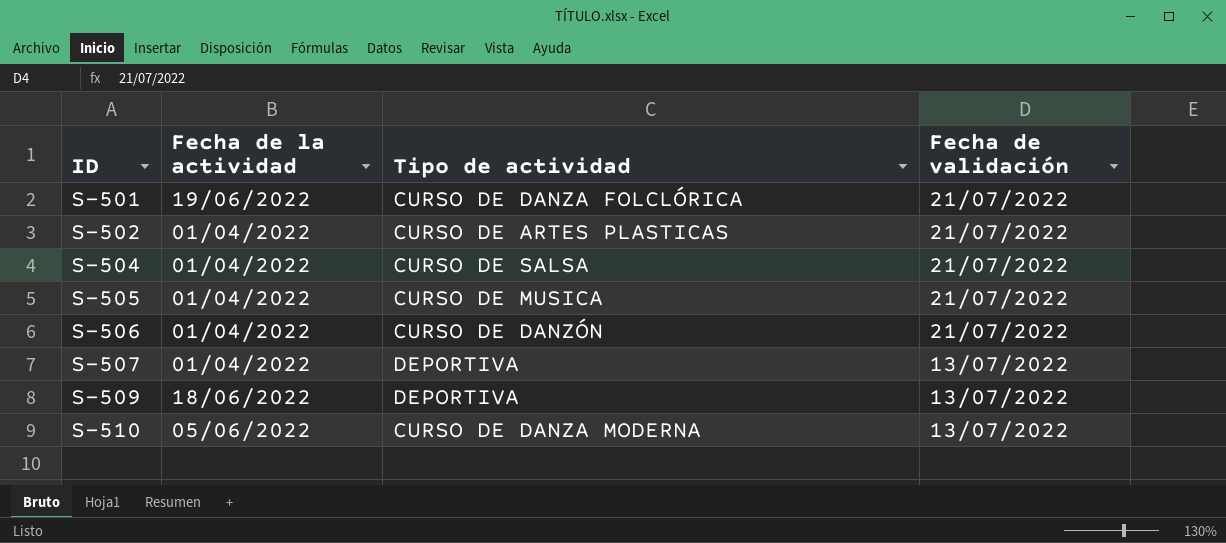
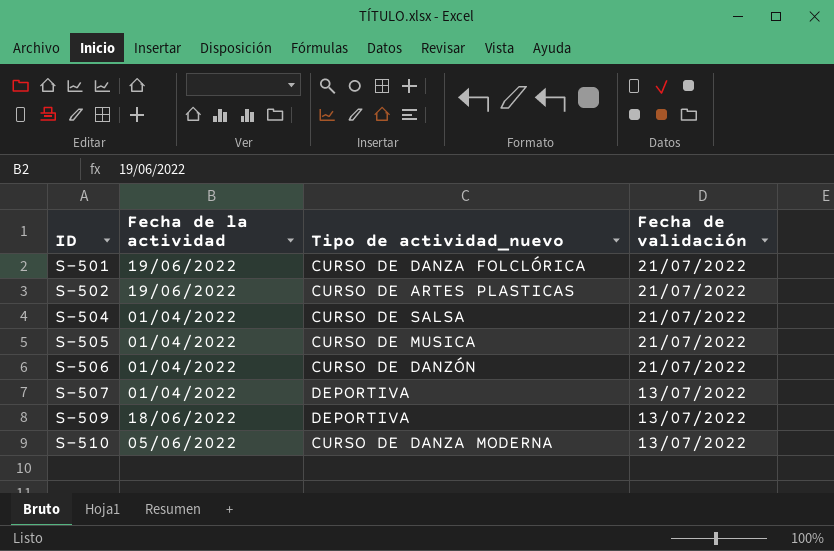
column name: Tipo de actividad -> Tipo de actividad_nuevo
S-502 | Fecha de la actividad: 01/04/2022 -> 19/06/2022

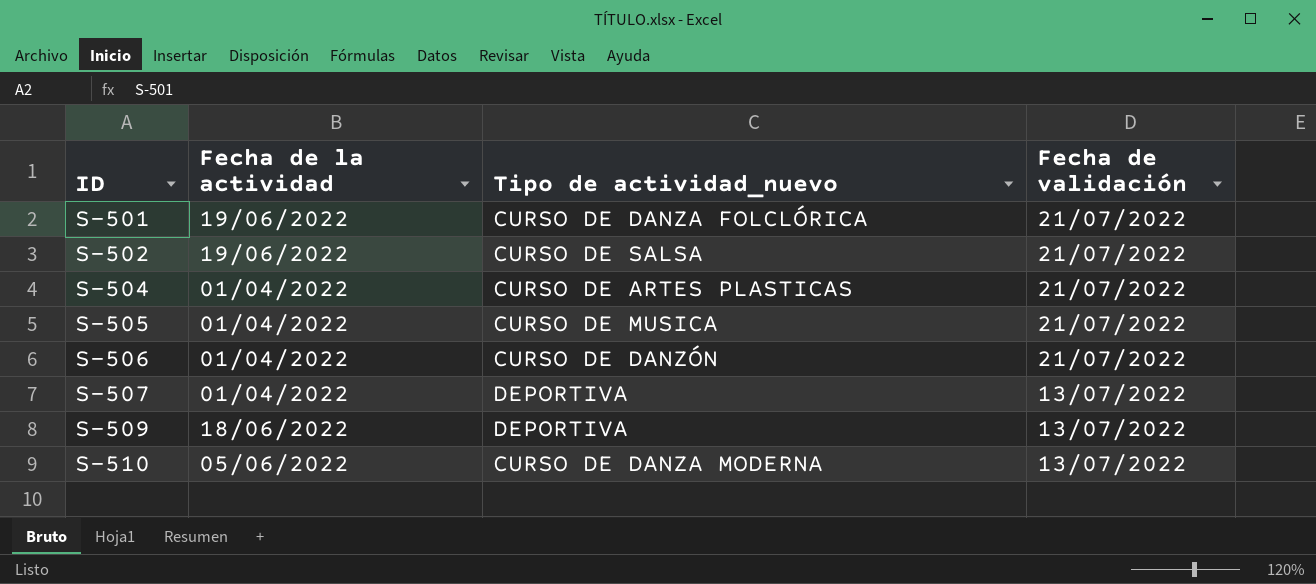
S-502 | Tipo de actividad_nuevo: CURSO DE ARTES PLASTICAS -> CURSO DE SALSA
S-504 | Tipo de actividad_nuevo: CURSO DE SALSA -> CURSO DE ARTES PLASTICAS

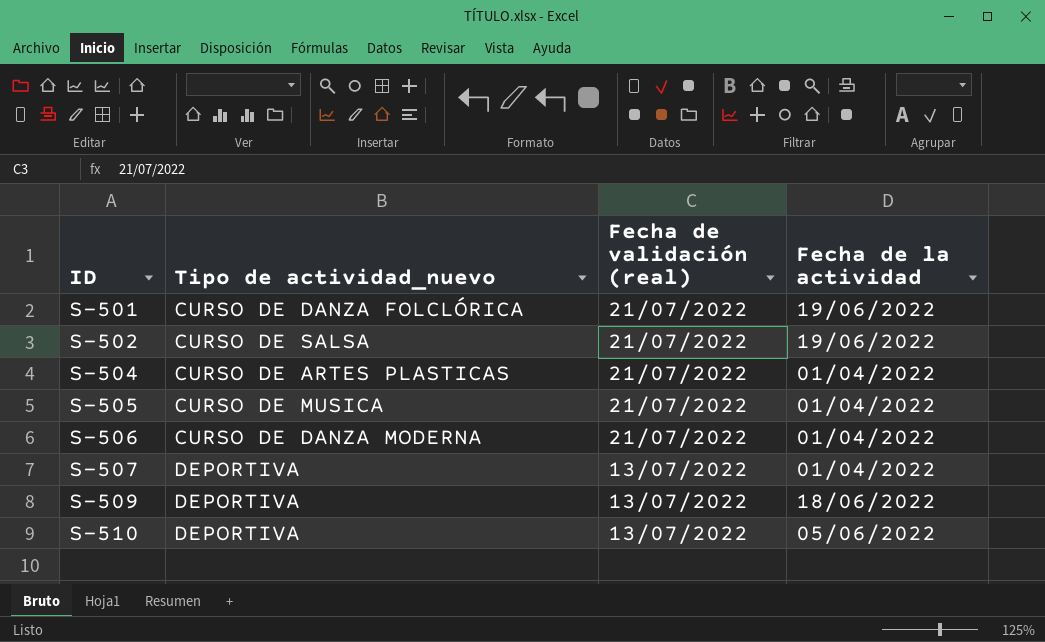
column name: Fecha de validación -> Fecha de validación (real)
column Fecha de la actividad | position: 2 -> 4
S-506 | Tipo de actividad_nuevo: CURSO DE DANZÓN -> CURSO DE DANZA MODERNA
S-510 | Tipo de actividad_nuevo: CURSO DE DANZA MODERNA -> DEPORTIVA

